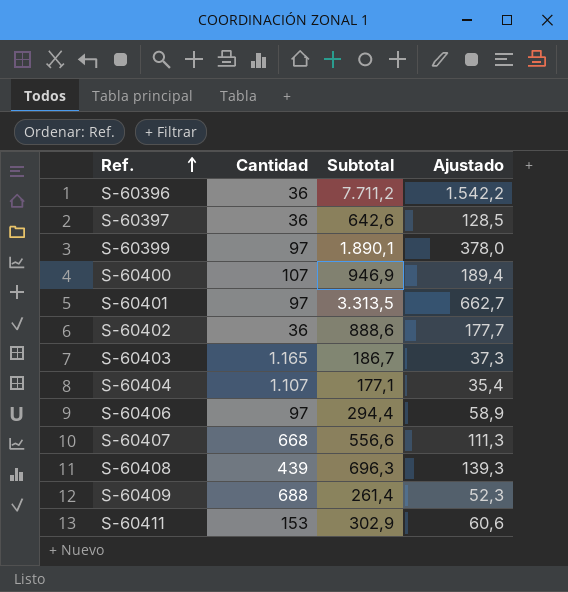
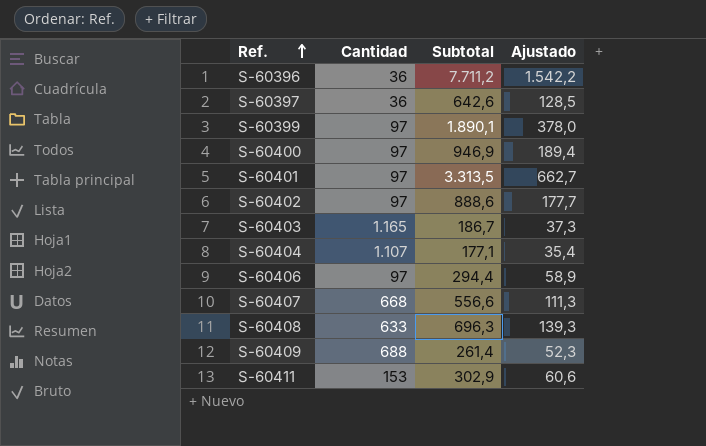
S-60400 | Cantidad: 107 -> 97
S-60402 | Cantidad: 36 -> 97
S-60408 | Cantidad: 439 -> 633

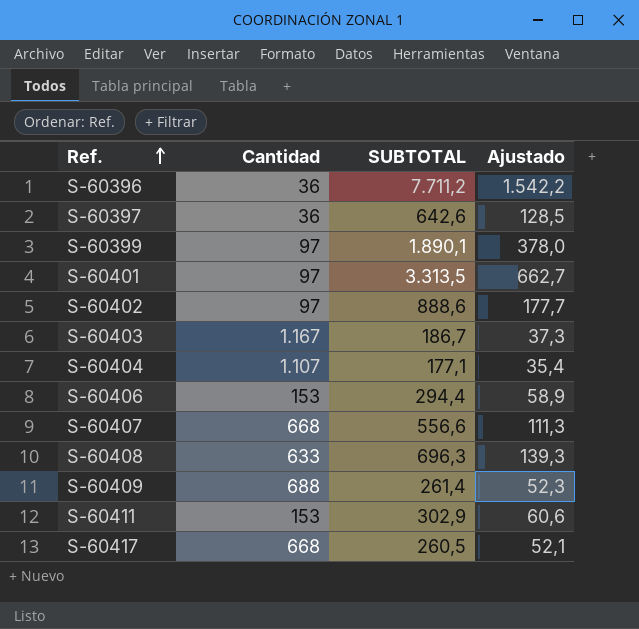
column name: Subtotal -> SUBTOTAL
row S-60400: 97 | 946,9 | 189,4 -> none
S-60403 | Cantidad: 1.165 -> 1.167
S-60406 | Cantidad: 97 -> 153
row S-60417: none -> 668 | 260,5 | 52,1

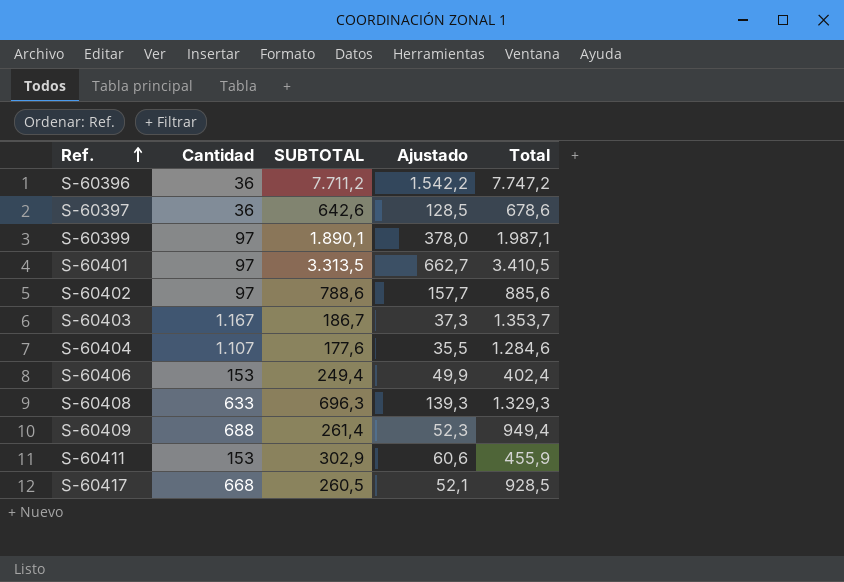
column Total | formula: none -> [Cantidad] + [SUBTOTAL]
row S-60407: 668 | 556,6 | 111,3 -> none
S-60402 | SUBTOTAL: 888,6 -> 788,6
S-60402 | Ajustado: 177,7 -> 157,7
S-60404 | SUBTOTAL: 177,1 -> 177,6
S-60404 | Ajustado: 35,4 -> 35,5
S-60406 | SUBTOTAL: 294,4 -> 249,4
S-60406 | Ajustado: 58,9 -> 49,9

